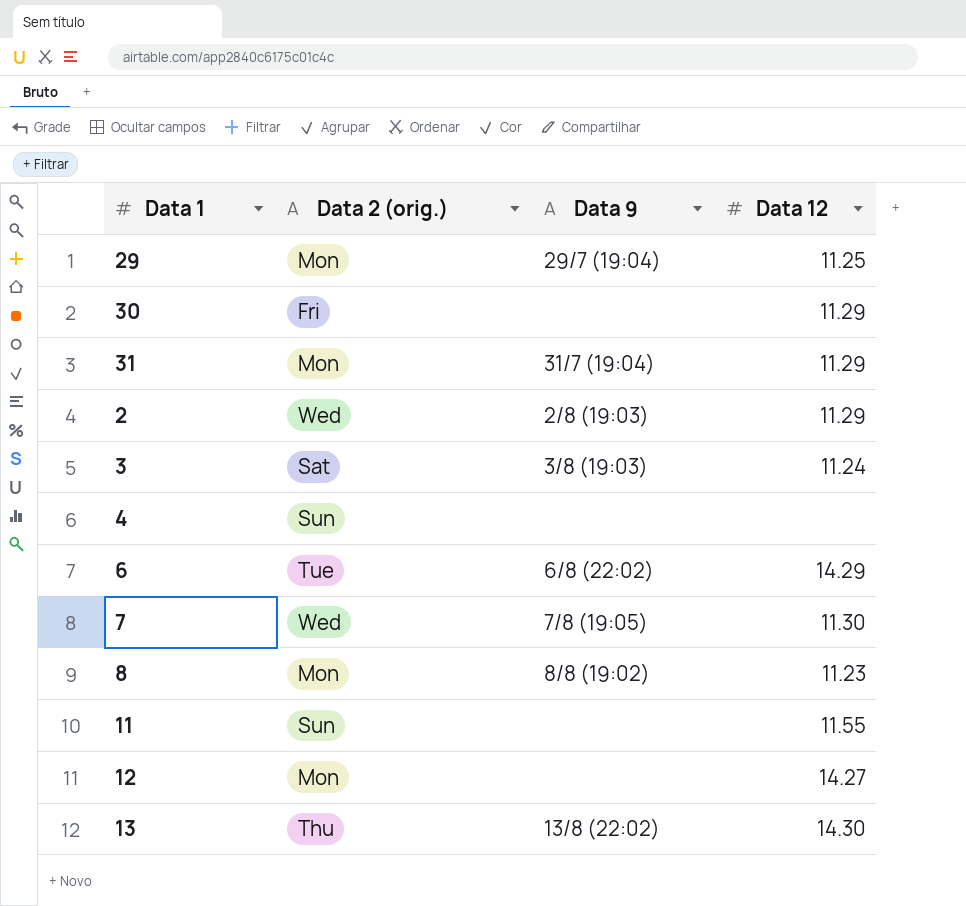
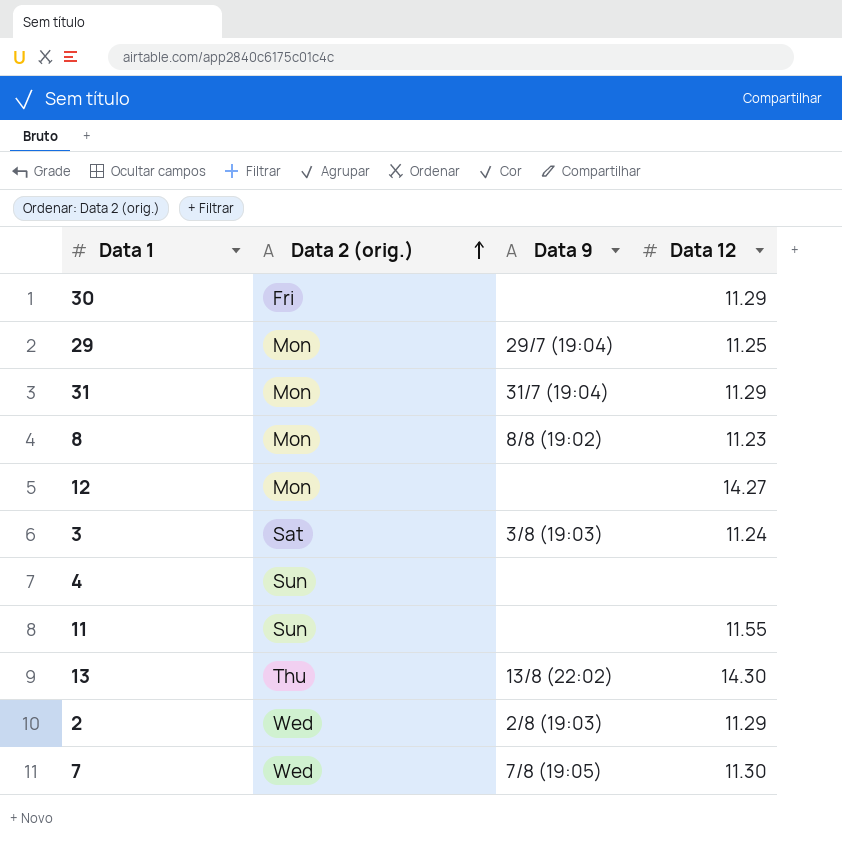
row order: none -> Data 2 (orig.) ascending
row 6: Tue | 6/8 (22:02) | 14.29 -> none

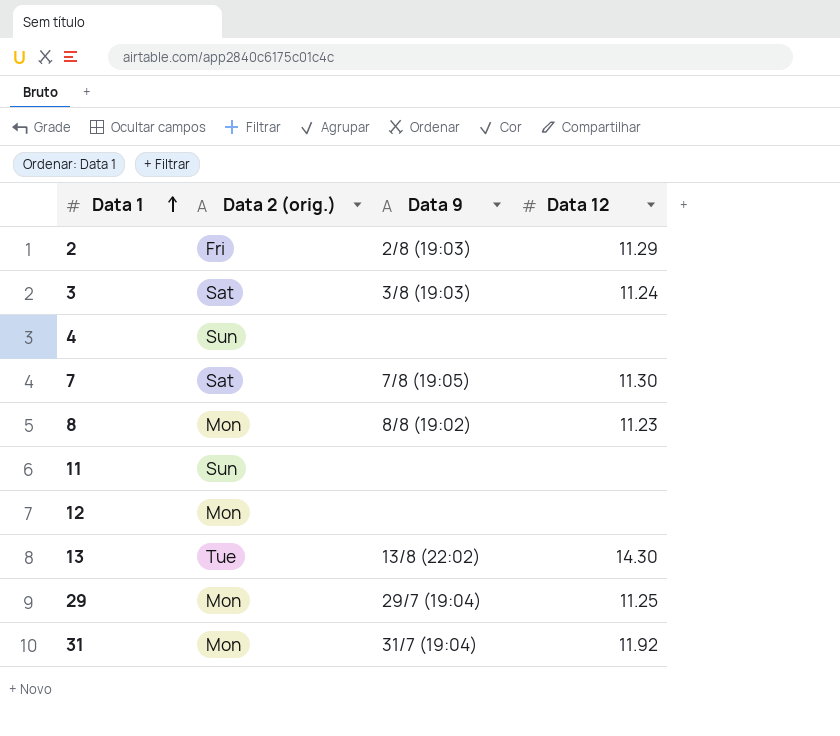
row order: Data 2 (orig.) ascending -> Data 1 ascending
row 30: Fri | none | 11.29 -> none
2 | Data 2 (orig.): Wed -> Fri
7 | Data 2 (orig.): Wed -> Sat
11 | Data 12: 11.55 -> none
12 | Data 12: 14.27 -> none
13 | Data 2 (orig.): Thu -> Tue
31 | Data 12: 11.29 -> 11.92

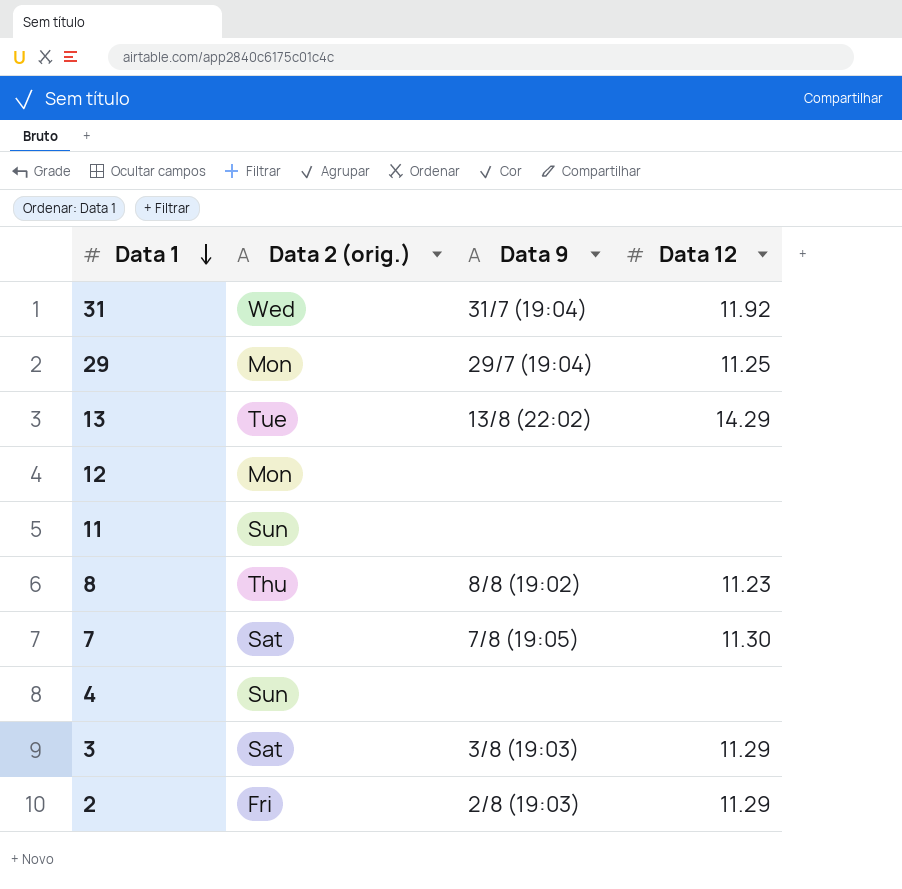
row order: Data 1 ascending -> Data 1 descending
31 | Data 2 (orig.): Mon -> Wed
13 | Data 12: 14.30 -> 14.29
8 | Data 2 (orig.): Mon -> Thu
3 | Data 12: 11.24 -> 11.29

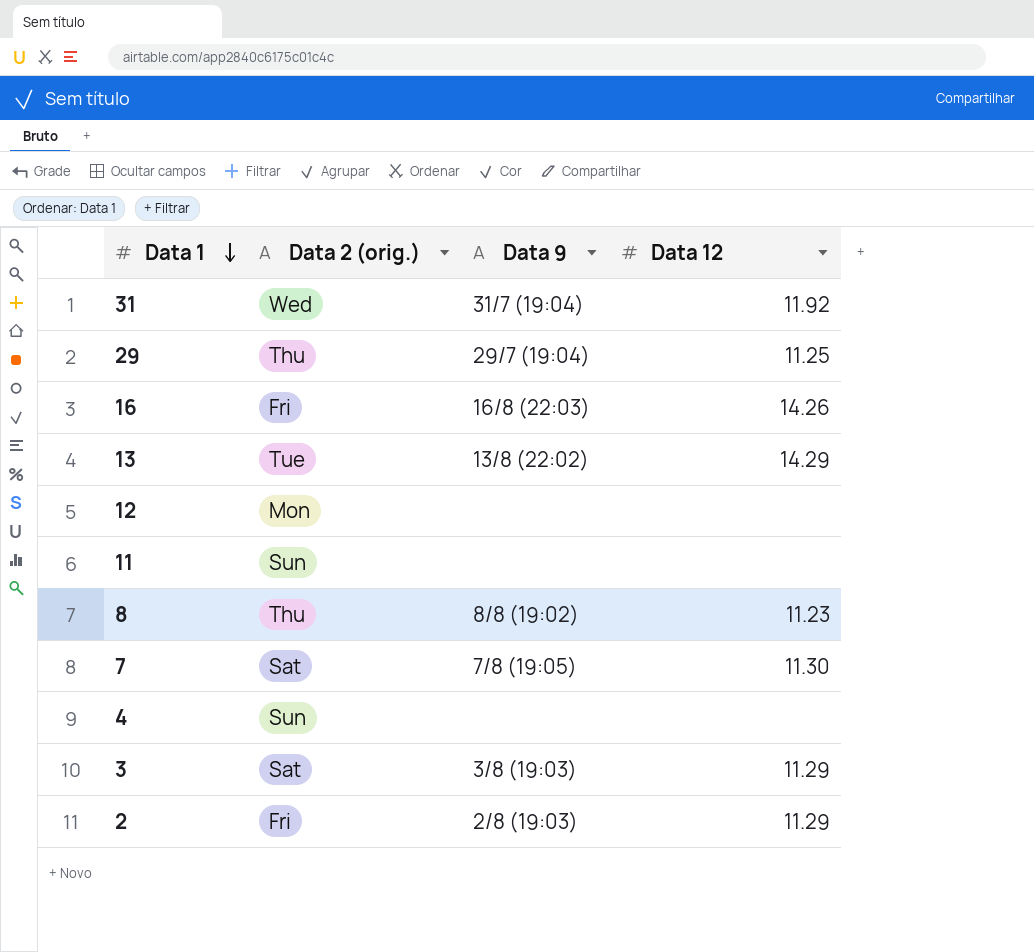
29 | Data 2 (orig.): Mon -> Thu
row 16: none -> Fri | 16/8 (22:03) | 14.26

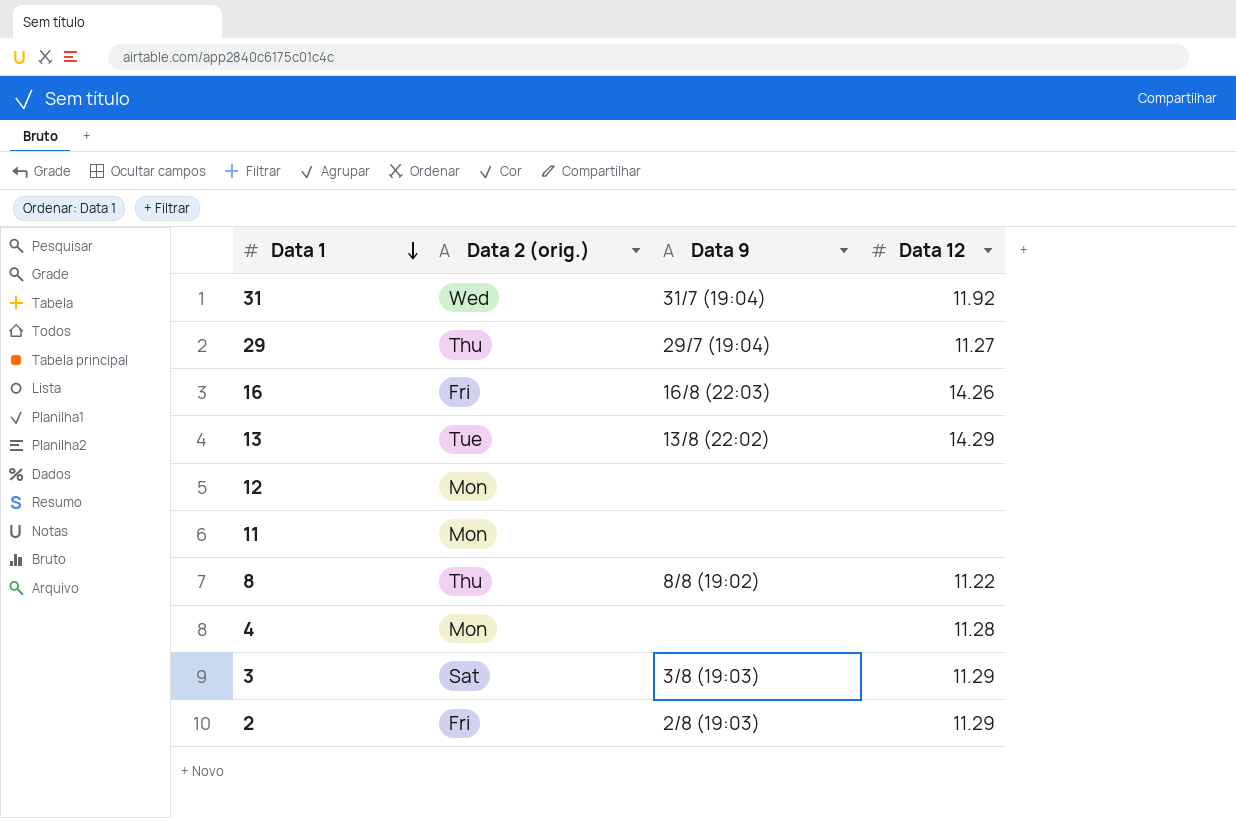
row 7: Sat | 7/8 (19:05) | 11.30 -> none
29 | Data 12: 11.25 -> 11.27
11 | Data 2 (orig.): Sun -> Mon
8 | Data 12: 11.23 -> 11.22
4 | Data 2 (orig.): Sun -> Mon
4 | Data 12: none -> 11.28

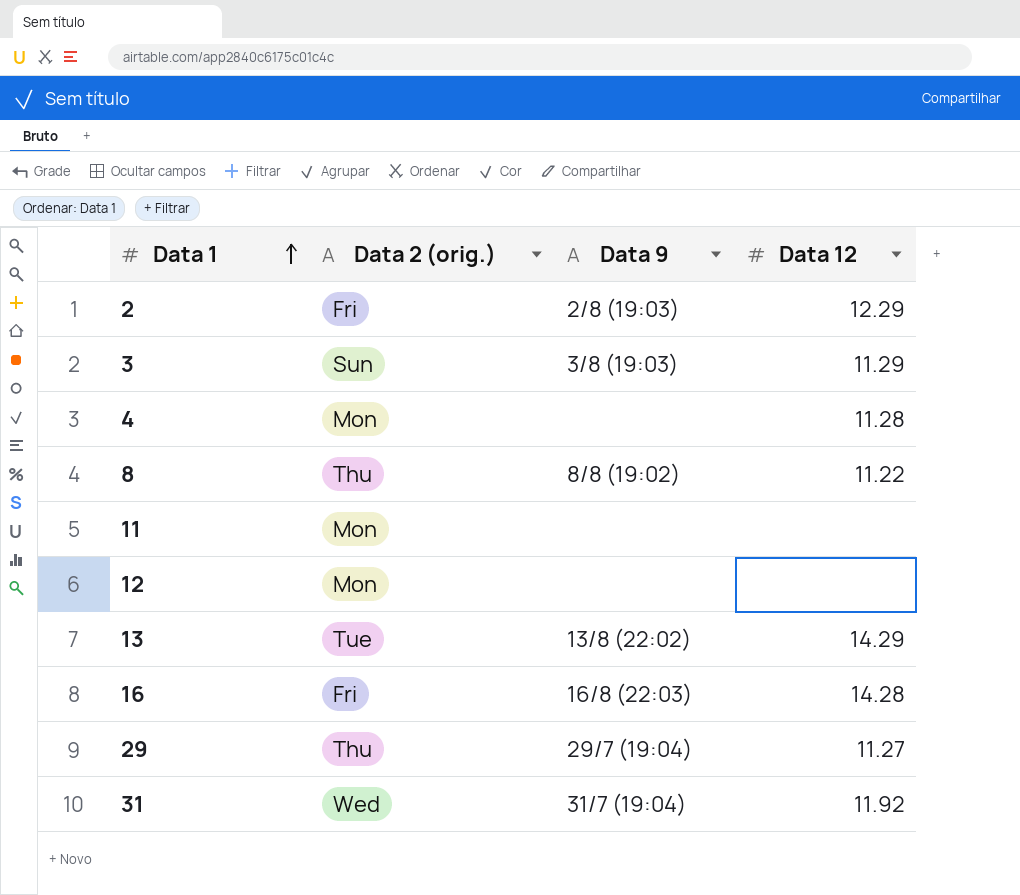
row order: Data 1 descending -> Data 1 ascending
2 | Data 12: 11.29 -> 12.29
3 | Data 2 (orig.): Sat -> Sun
16 | Data 12: 14.26 -> 14.28

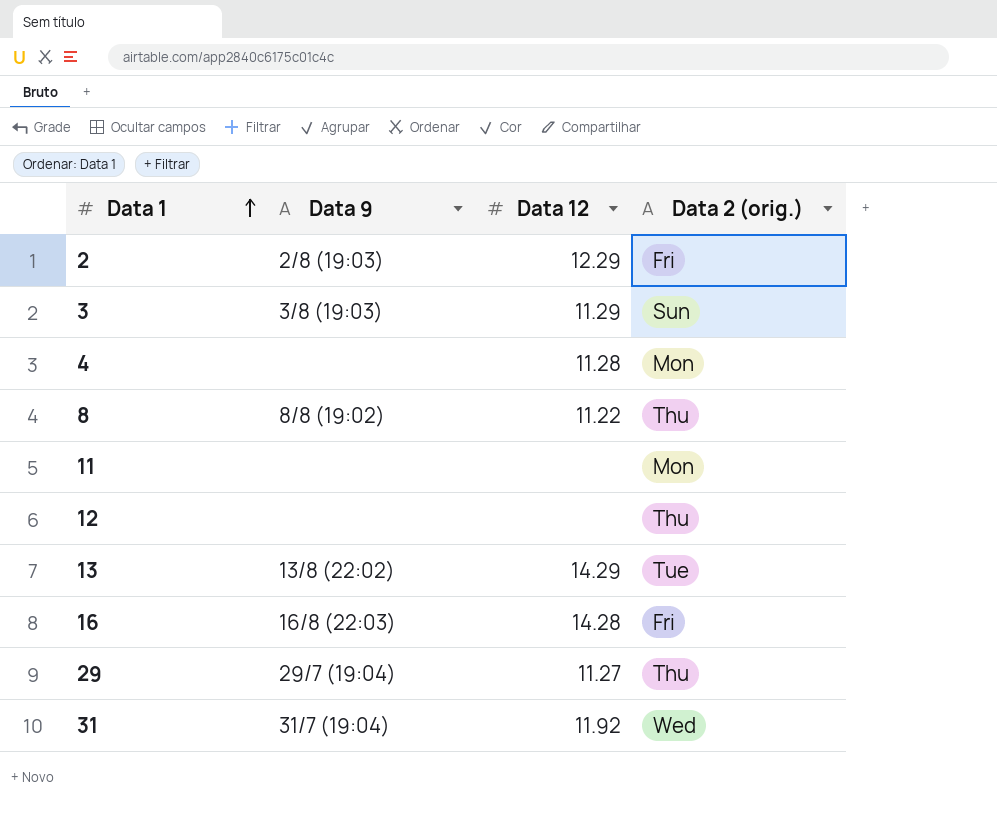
column Data 2 (orig.) | position: 2 -> 4
12 | Data 2 (orig.): Mon -> Thu

